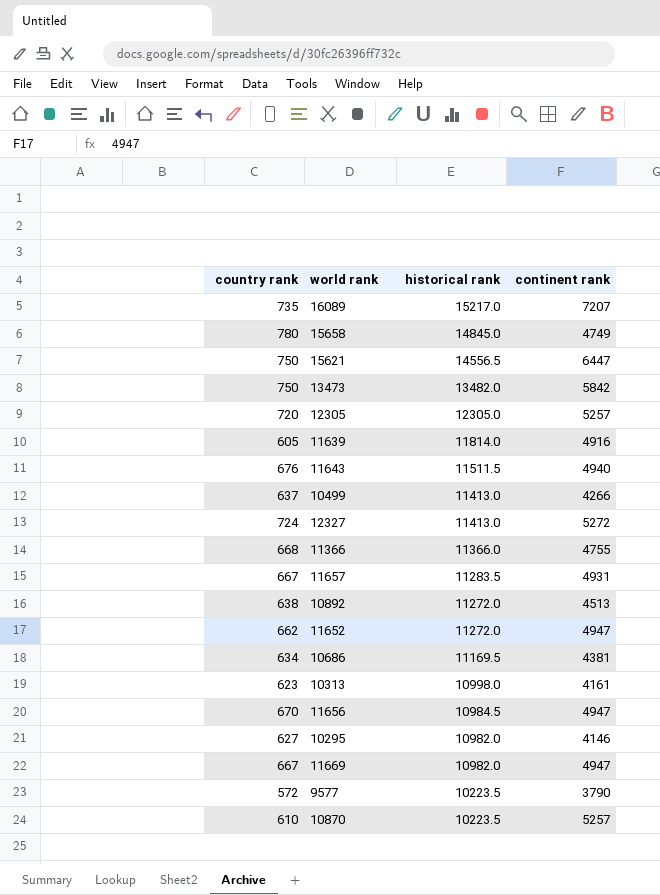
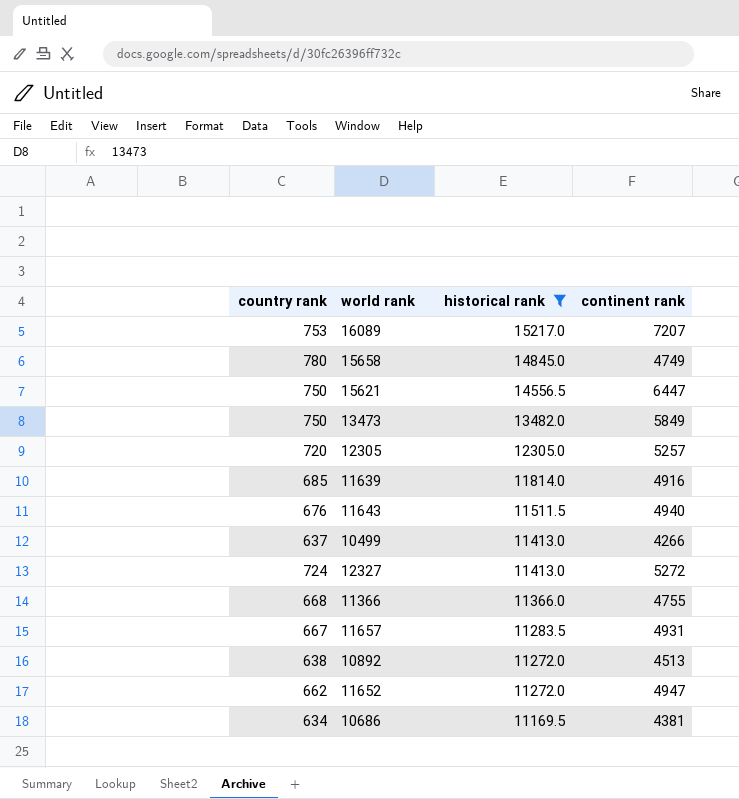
filter: none -> historical rank >= 11169.5
16089 | country rank: 735 -> 753
13473 | continent rank: 5842 -> 5849
11639 | country rank: 605 -> 685

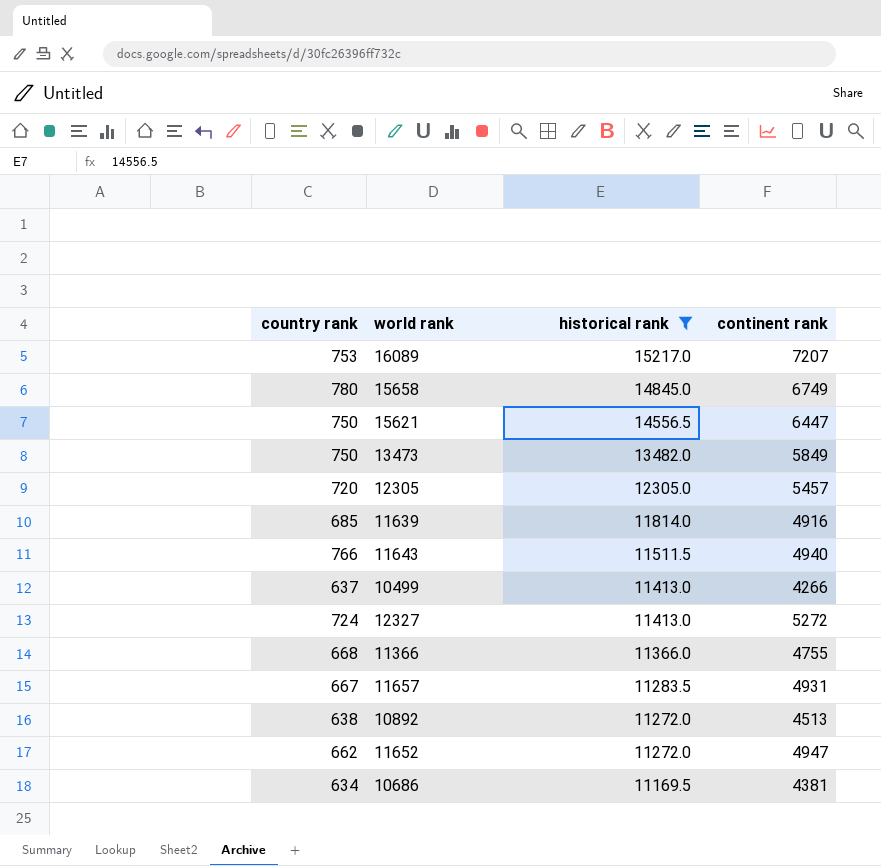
15658 | continent rank: 4749 -> 6749
12305 | continent rank: 5257 -> 5457
11643 | country rank: 676 -> 766

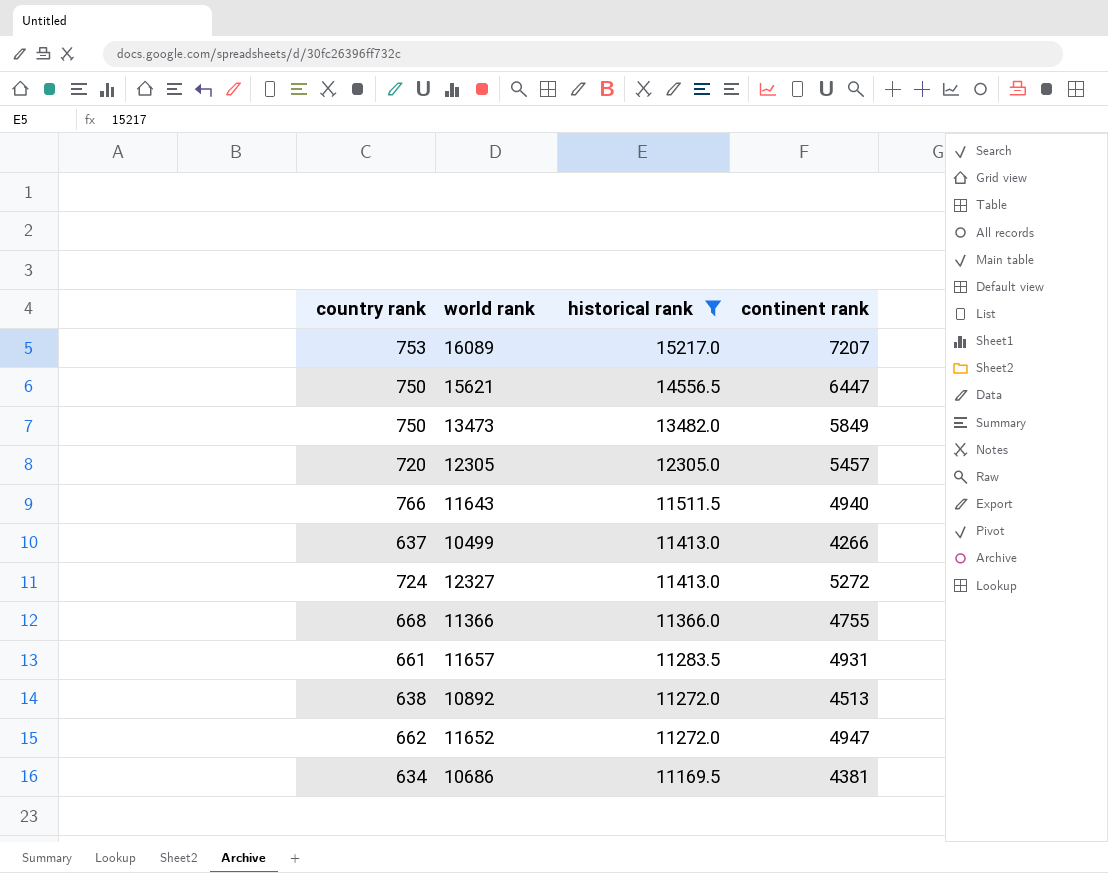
row 15658: 780 | 14845.0 | 6749 -> none
row 11639: 685 | 11814.0 | 4916 -> none
11657 | country rank: 667 -> 661

